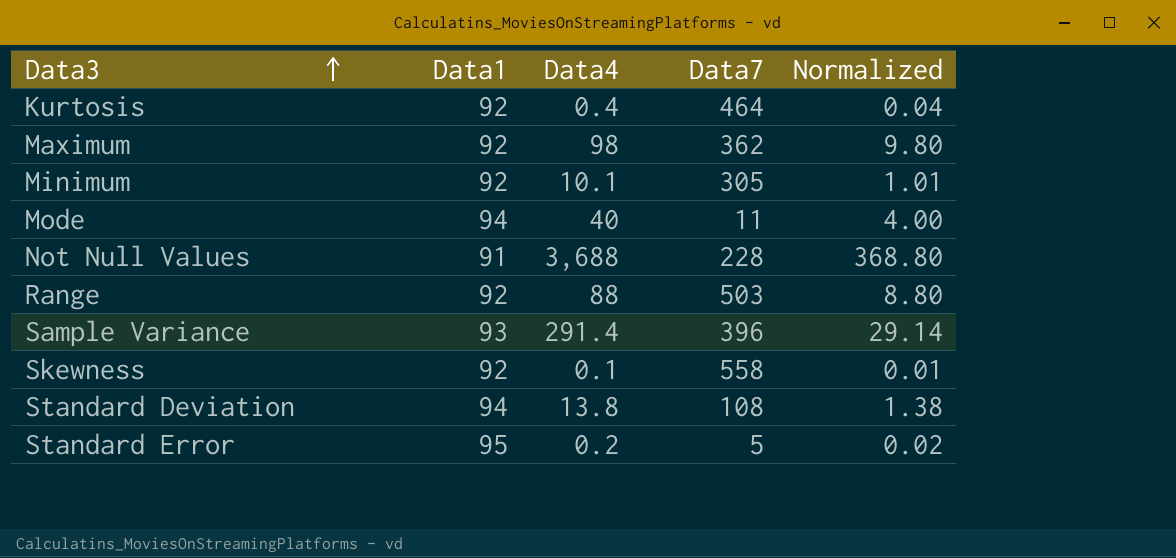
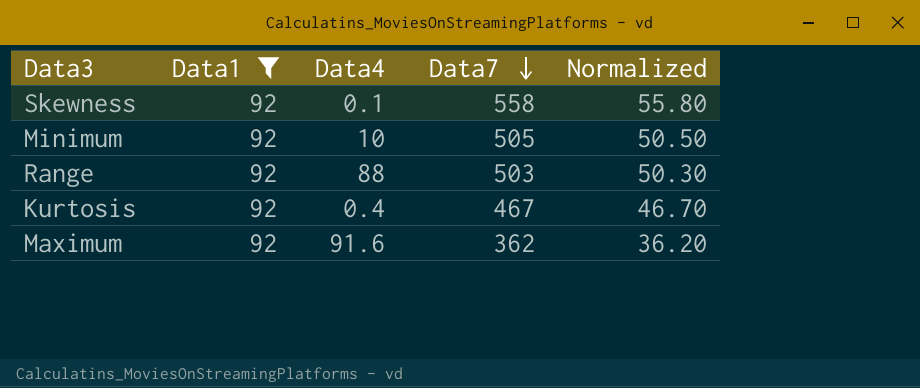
filter: none -> Data1 = 92
row order: Data3 ascending -> Data7 descending
column Normalized | formula: [Data4] * 0.1 -> [Data7] * 0.1
Minimum | Data4: 10.1 -> 10
Minimum | Data7: 305 -> 505
Kurtosis | Data7: 464 -> 467
Maximum | Data4: 98 -> 91.6

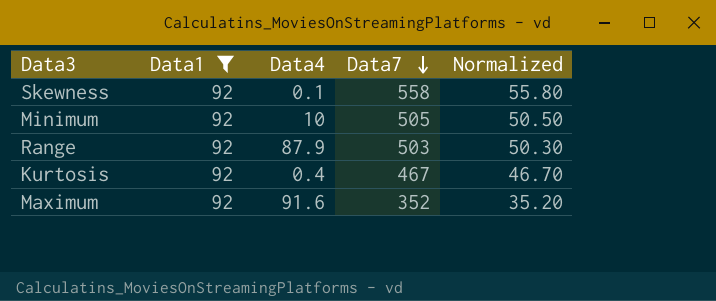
Range | Data4: 88 -> 87.9
Maximum | Data7: 362 -> 352
Maximum | Normalized: 36.20 -> 35.20

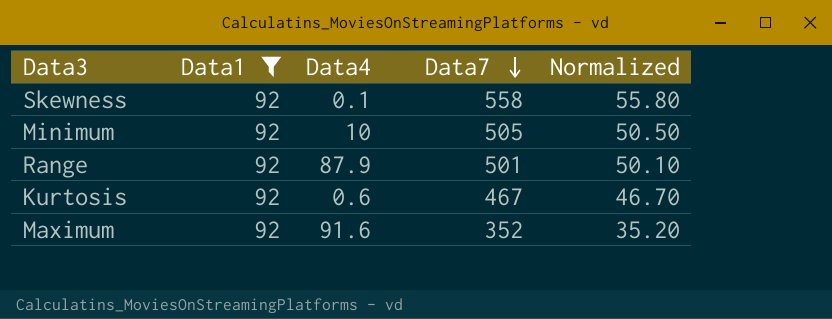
Range | Data7: 503 -> 501
Range | Normalized: 50.30 -> 50.10
Kurtosis | Data4: 0.4 -> 0.6

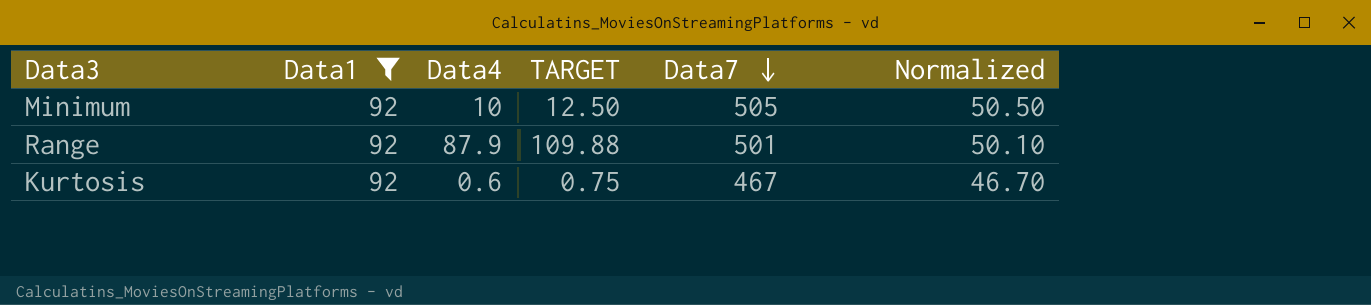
column TARGET | formula: none -> [Data4] * 1.25
row Skewness: 92 | 0.1 | 558 | 55.80 -> none
row Maximum: 92 | 91.6 | 352 | 35.20 -> none

